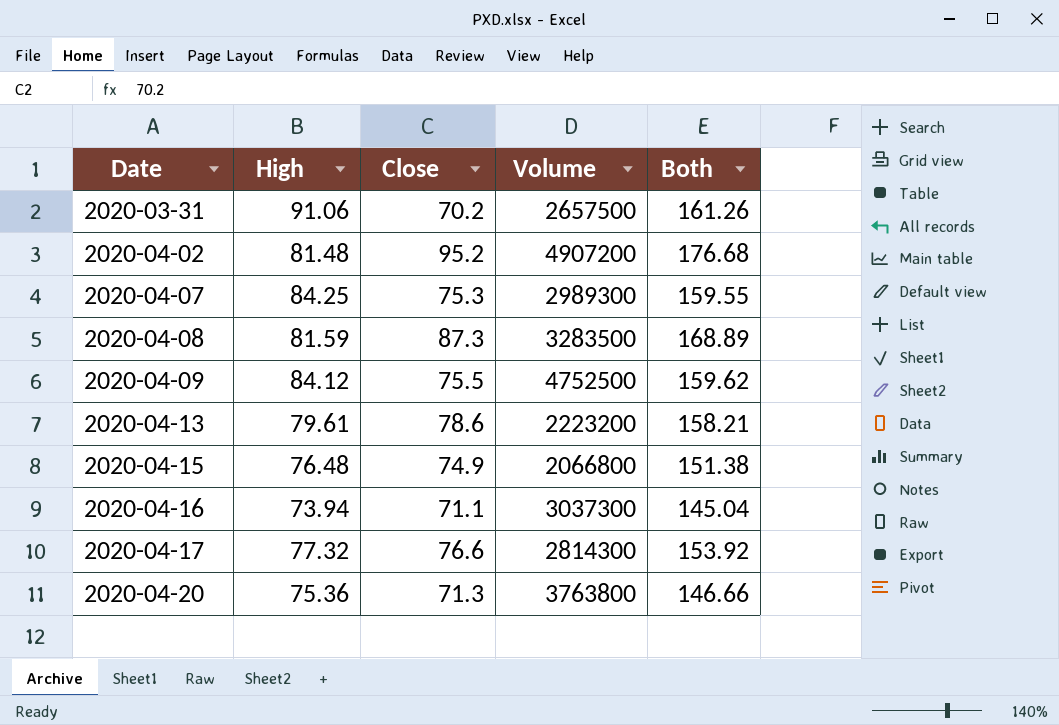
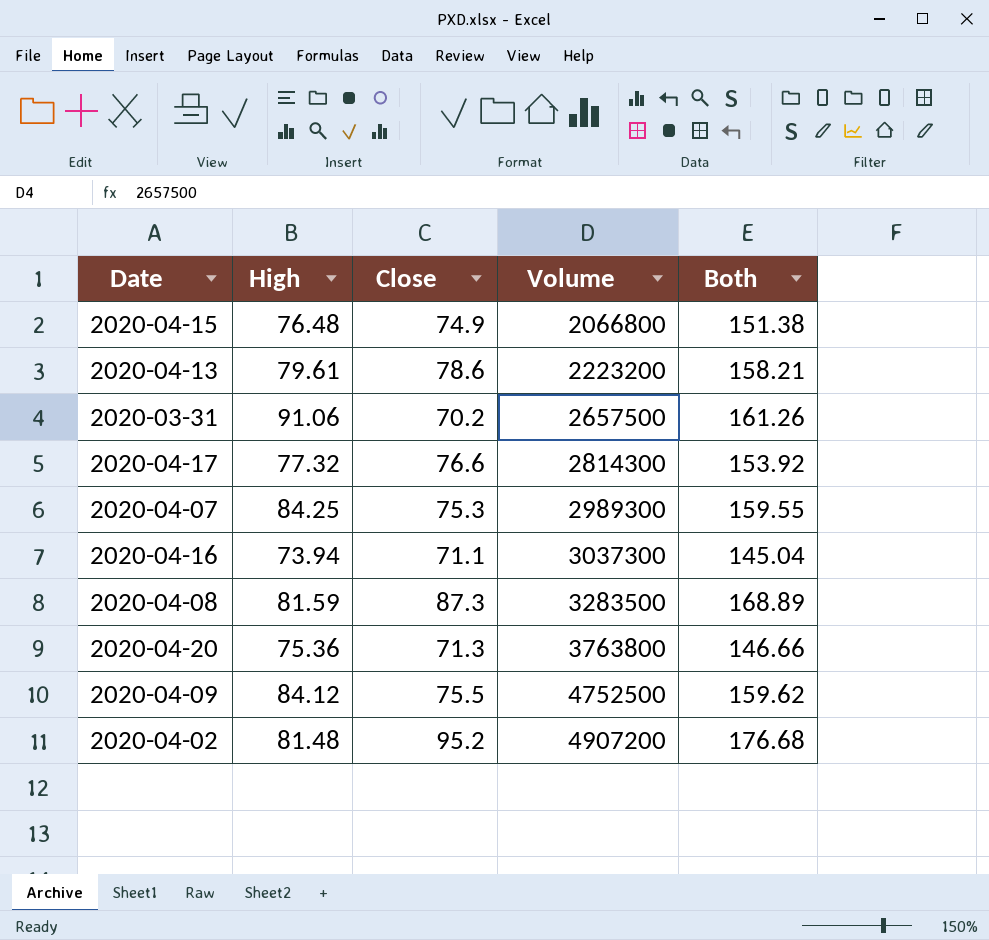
row order: Date ascending -> Volume ascending

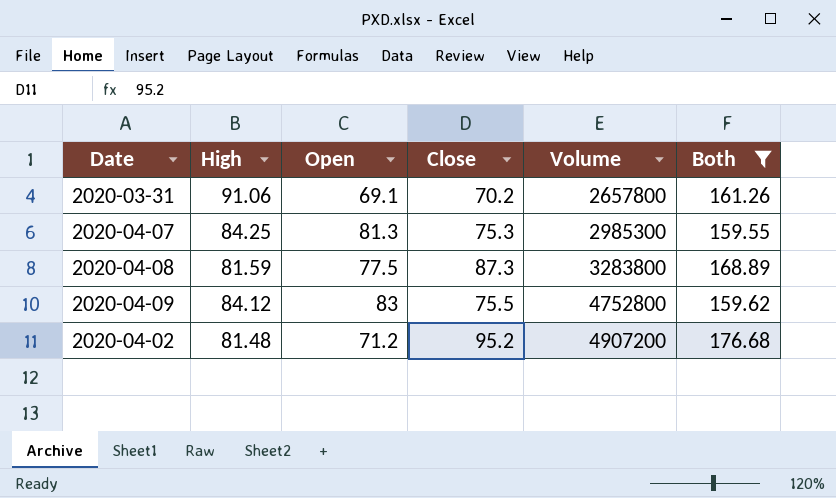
filter: none -> Both >= 159.55
column Open | position: none -> 3
2020-03-31 | Volume: 2657500 -> 2657800
2020-04-07 | Volume: 2989300 -> 2985300
2020-04-08 | Volume: 3283500 -> 3283800
2020-04-09 | Volume: 4752500 -> 4752800

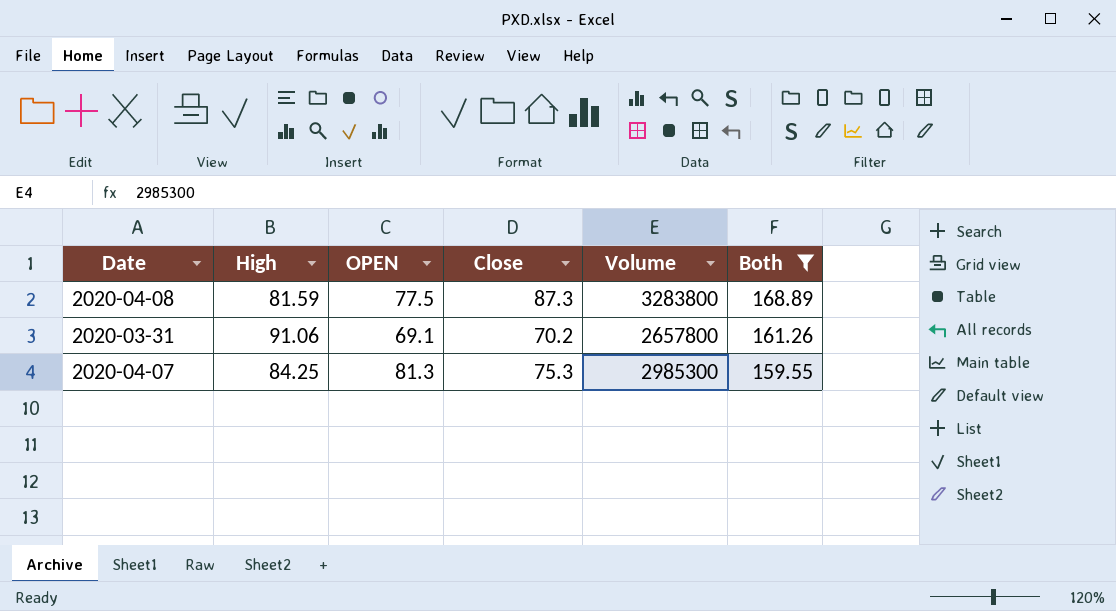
row order: Volume ascending -> Both descending
column name: Open -> OPEN
row 2020-04-09: 84.12 | 83 | 75.5 | 4752800 | 159.62 -> none
row 2020-04-02: 81.48 | 71.2 | 95.2 | 4907200 | 176.68 -> none

